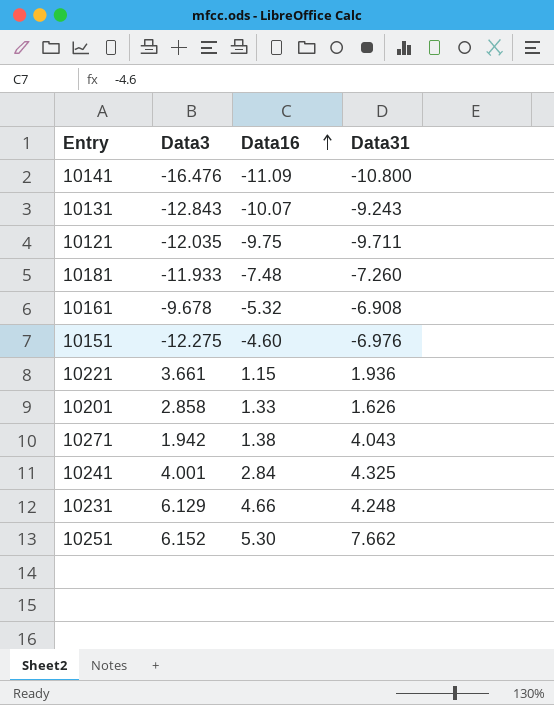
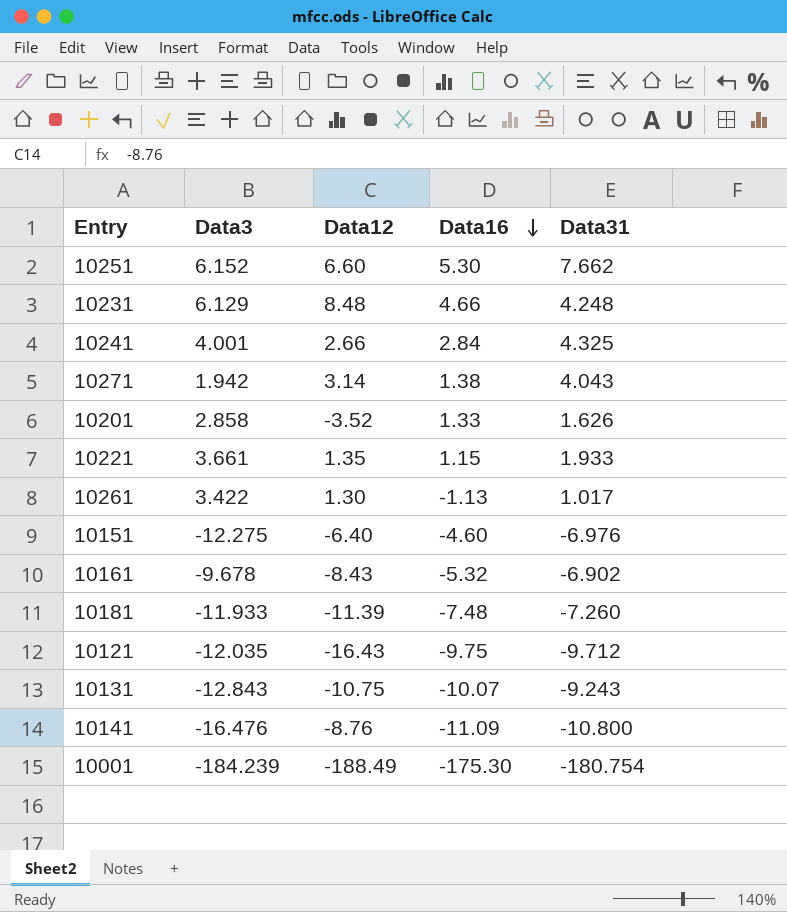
row order: Data16 ascending -> Data16 descending
column Data12 | position: none -> 3
10221 | Data31: 1.936 -> 1.933
row 10261: none -> 3.422 | 1.30 | -1.13 | 1.017
10161 | Data31: -6.908 -> -6.902
10121 | Data31: -9.711 -> -9.712
row 10001: none -> -184.239 | -188.49 | -175.30 | -180.754

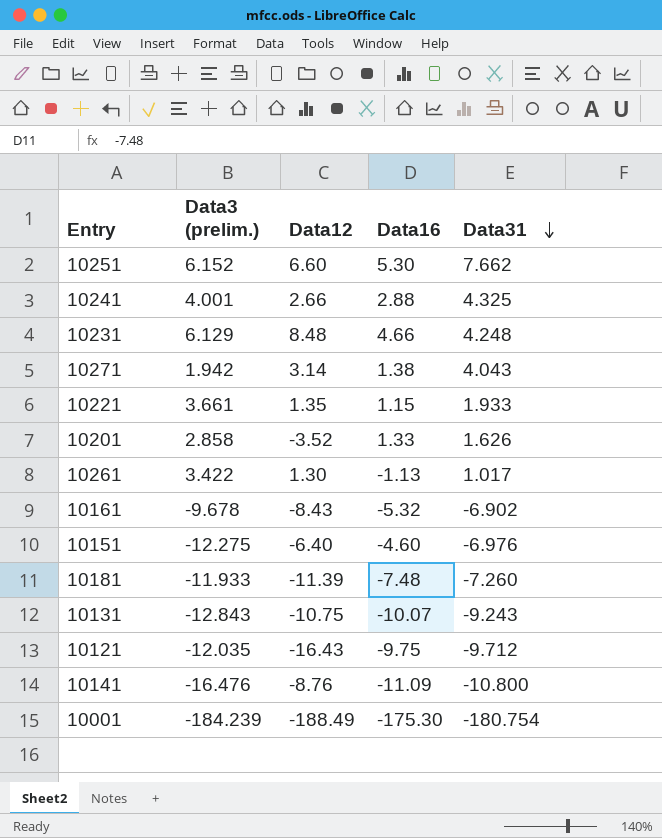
row order: Data16 descending -> Data31 descending
column name: Data3 -> Data3 (prelim.)
10241 | Data16: 2.84 -> 2.88

